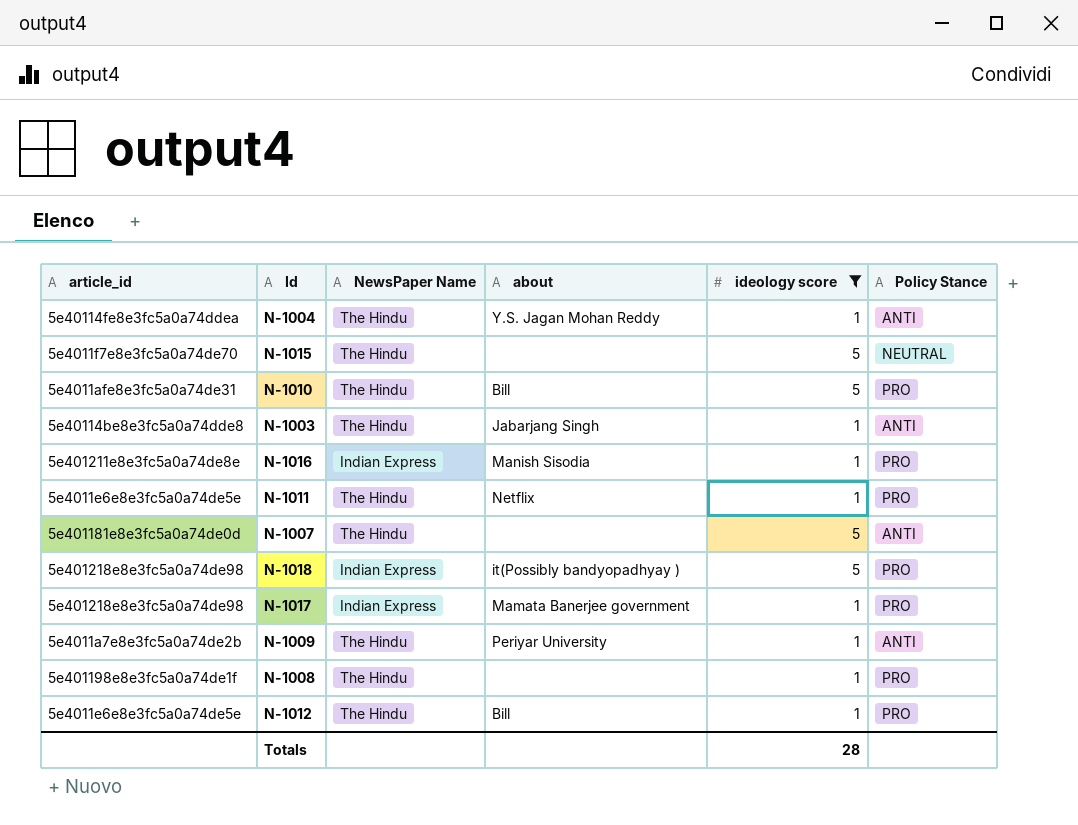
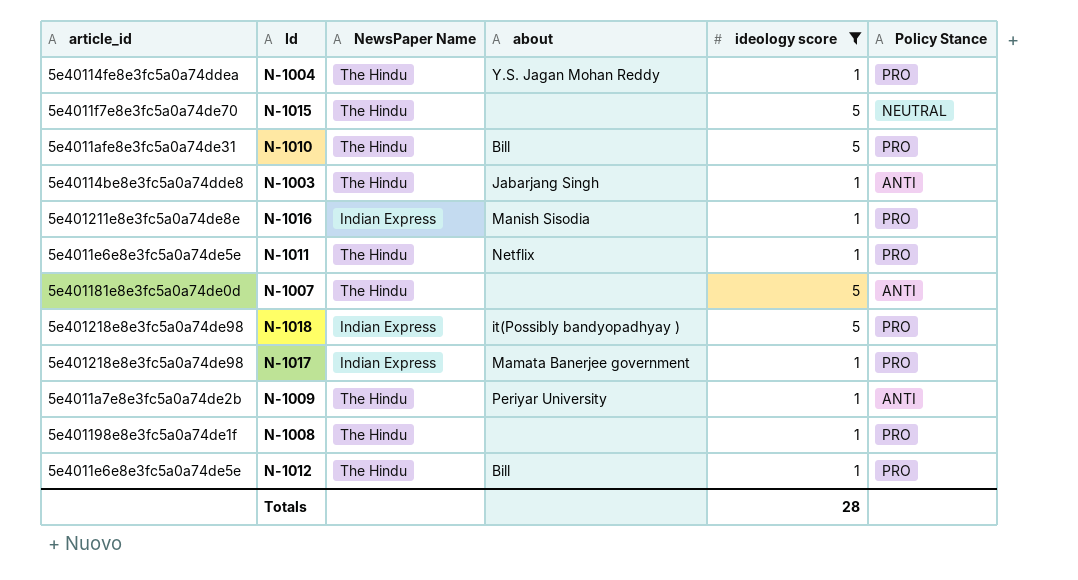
N-1004 | Policy Stance: ANTI -> PRO

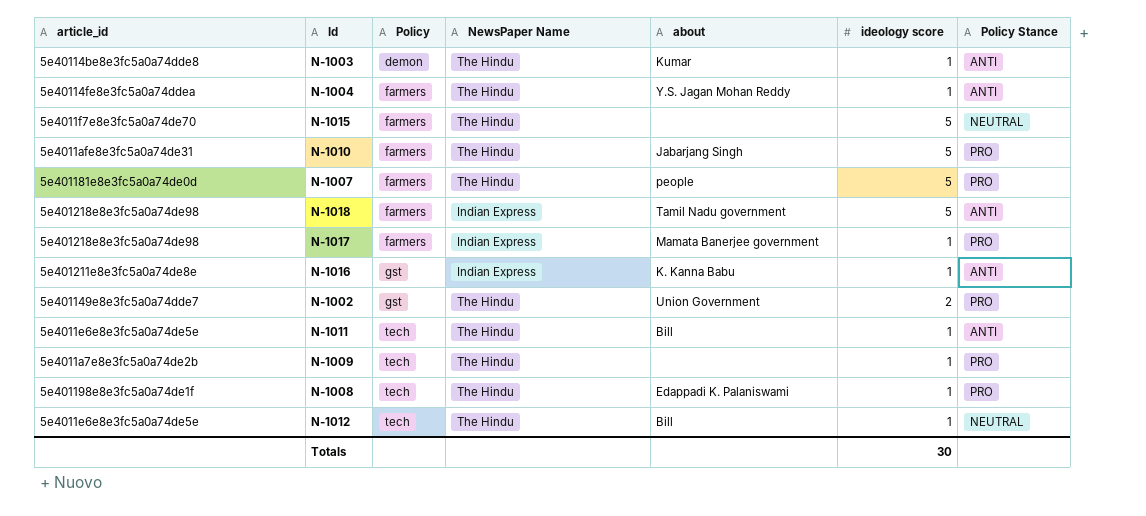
filter: ideology score != 2 -> none
row order: none -> Policy ascending
column Policy | position: none -> 3
N-1003 | about: Jabarjang Singh -> Kumar
N-1004 | Policy Stance: PRO -> ANTI
N-1010 | about: Bill -> Jabarjang Singh
N-1007 | about: none -> people
N-1007 | Policy Stance: ANTI -> PRO
N-1018 | about: it(Possibly bandyopadhyay ) -> Tamil Nadu government
N-1018 | Policy Stance: PRO -> ANTI
N-1016 | about: Manish Sisodia -> K. Kanna Babu
N-1016 | Policy Stance: PRO -> ANTI
N-1011 | about: Netflix -> Bill
N-1011 | Policy Stance: PRO -> ANTI
N-1009 | about: Periyar University -> none
N-1009 | Policy Stance: ANTI -> PRO
N-1008 | about: none -> Edappadi K. Palaniswami
N-1012 | Policy Stance: PRO -> NEUTRAL
Totals | ideology score: 28 -> 30

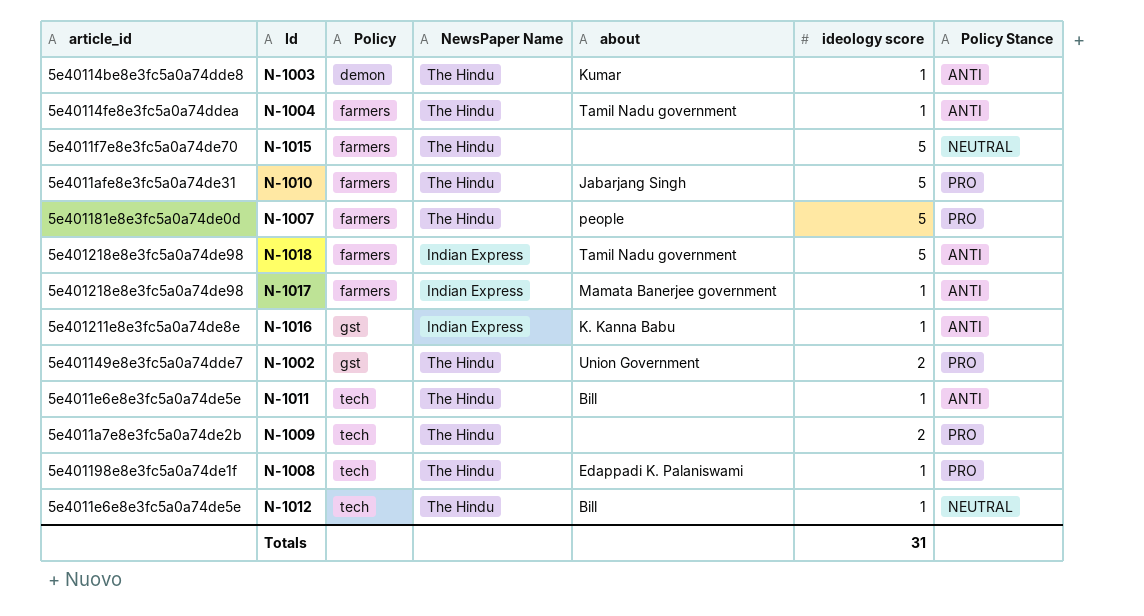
N-1004 | about: Y.S. Jagan Mohan Reddy -> Tamil Nadu government
N-1017 | Policy Stance: PRO -> ANTI
N-1009 | ideology score: 1 -> 2
Totals | ideology score: 30 -> 31

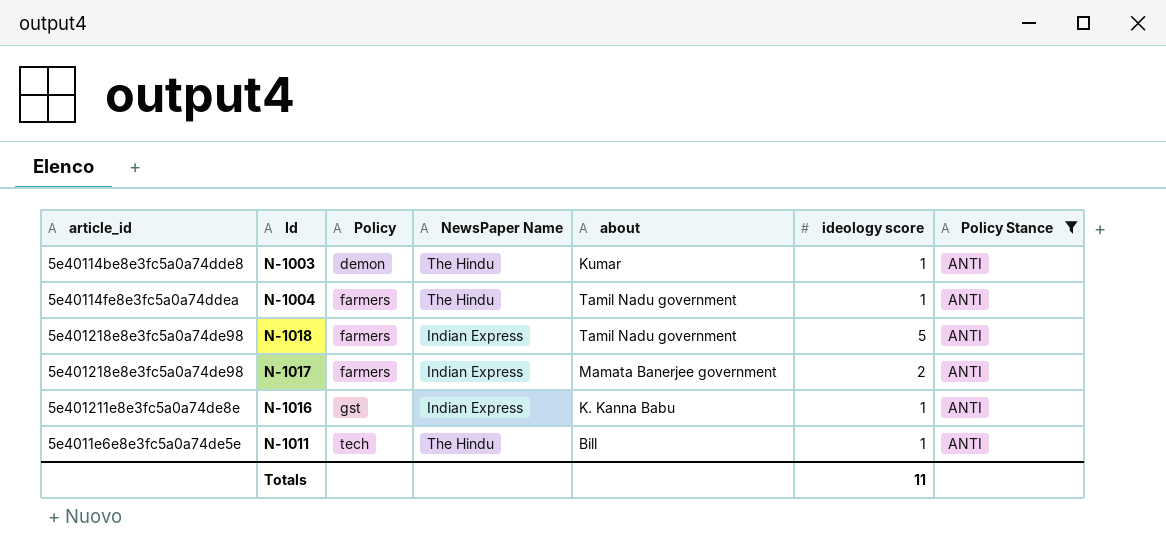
filter: none -> Policy Stance = ANTI
N-1017 | ideology score: 1 -> 2
Totals | ideology score: 31 -> 11

